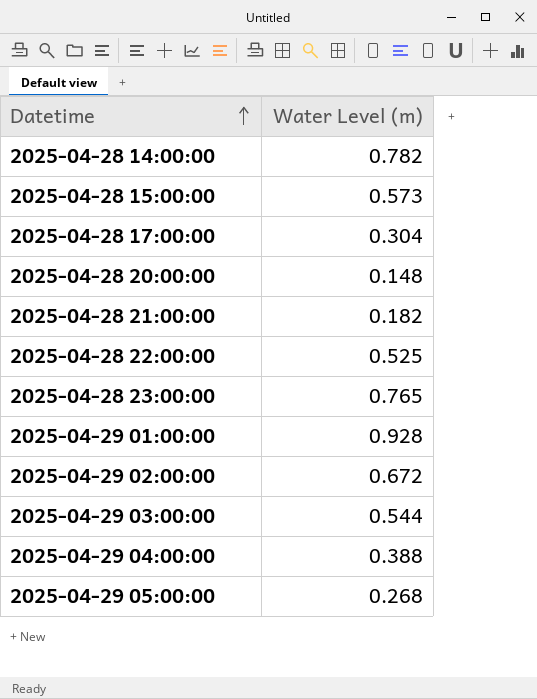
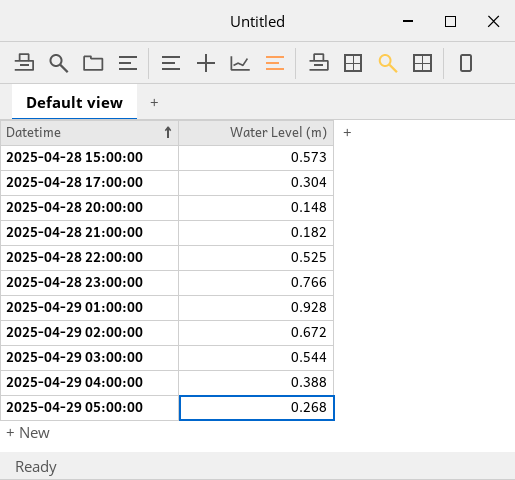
row 2025-04-28 14:00:00: 0.782 -> none
2025-04-28 23:00:00 | Water Level (m): 0.765 -> 0.766

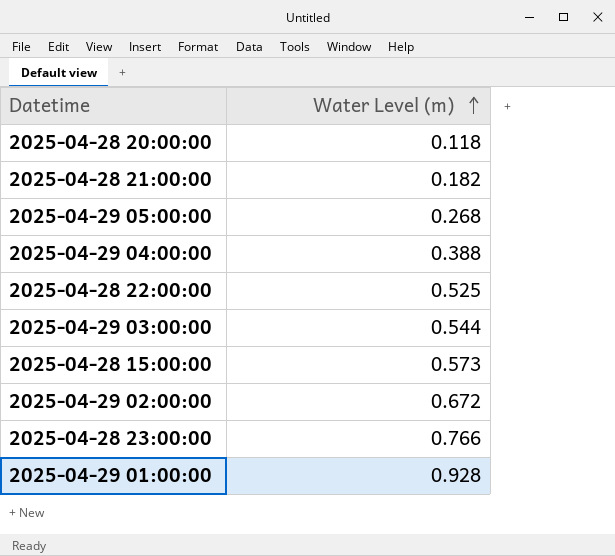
row order: Datetime ascending -> Water Level (m) ascending
row 2025-04-28 17:00:00: 0.304 -> none
2025-04-28 20:00:00 | Water Level (m): 0.148 -> 0.118

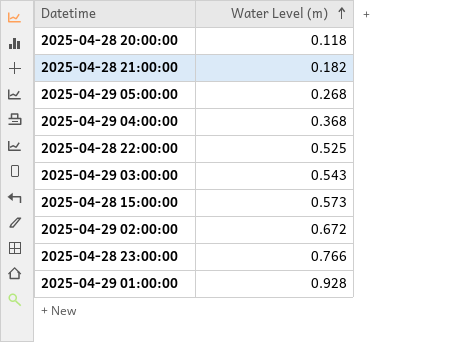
2025-04-29 04:00:00 | Water Level (m): 0.388 -> 0.368
2025-04-29 03:00:00 | Water Level (m): 0.544 -> 0.543

